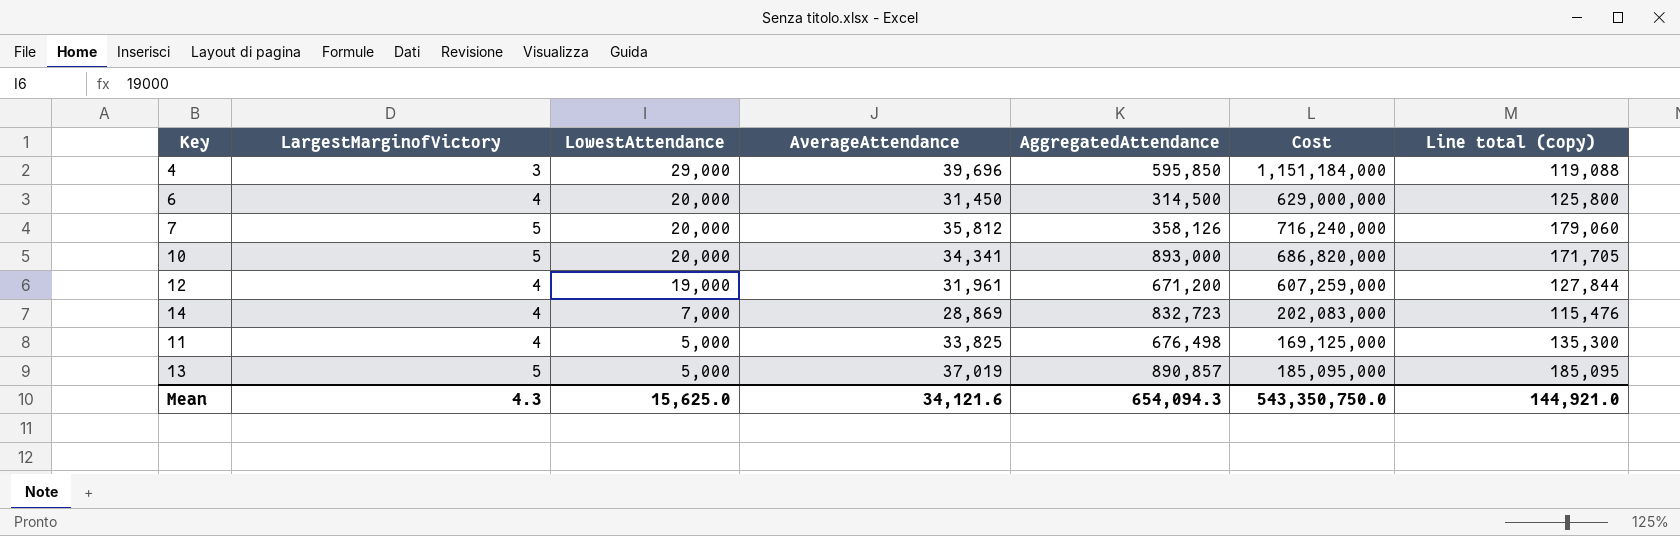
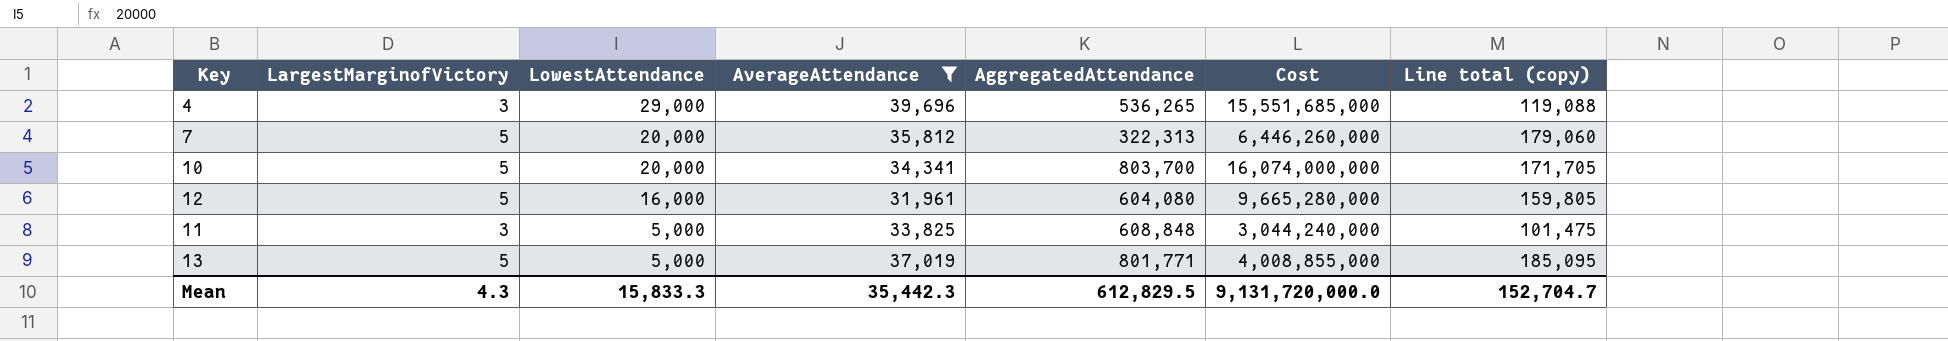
filter: none -> AverageAttendance >= 31,961
column Cost | formula: [LowestAttendance] * [AverageAttendance] -> [LowestAttendance] * [AggregatedAttendance]
4 | AggregatedAttendance: 595,850 -> 536,265
7 | AggregatedAttendance: 358,126 -> 322,313
10 | AggregatedAttendance: 893,000 -> 803,700
12 | LargestMarginofVictory: 4 -> 5
12 | LowestAttendance: 19,000 -> 16,000
12 | AggregatedAttendance: 671,200 -> 604,080
12 | Line total (copy): 127,844 -> 159,805
11 | LargestMarginofVictory: 4 -> 3
11 | AggregatedAttendance: 676,498 -> 608,848
11 | Line total (copy): 135,300 -> 101,475
13 | AggregatedAttendance: 890,857 -> 801,771
Mean | LowestAttendance: 15,625.0 -> 15,833.3
Mean | AverageAttendance: 34,121.6 -> 35,442.3
Mean | AggregatedAttendance: 654,094.3 -> 612,829.5
Mean | Cost: 543,350,750.0 -> 9,131,720,000.0
Mean | Line total (copy): 144,921.0 -> 152,704.7

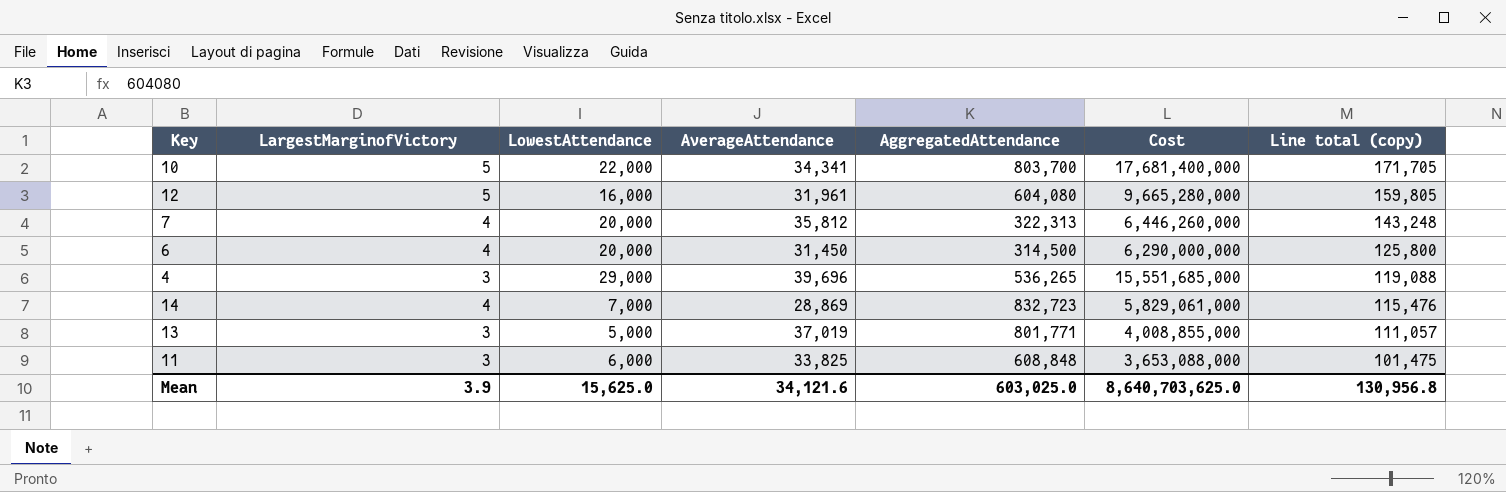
filter: AverageAttendance >= 31,961 -> none
row order: LowestAttendance descending -> Line total (copy) descending
10 | LowestAttendance: 20,000 -> 22,000
10 | Cost: 16,074,000,000 -> 17,681,400,000
7 | LargestMarginofVictory: 5 -> 4
7 | Line total (copy): 179,060 -> 143,248
13 | LargestMarginofVictory: 5 -> 3
13 | Line total (copy): 185,095 -> 111,057
11 | LowestAttendance: 5,000 -> 6,000
11 | Cost: 3,044,240,000 -> 3,653,088,000
Mean | LargestMarginofVictory: 4.3 -> 3.9
Mean | LowestAttendance: 15,833.3 -> 15,625.0
Mean | AverageAttendance: 35,442.3 -> 34,121.6
Mean | AggregatedAttendance: 612,829.5 -> 603,025.0
Mean | Cost: 9,131,720,000.0 -> 8,640,703,625.0
Mean | Line total (copy): 152,704.7 -> 130,956.8

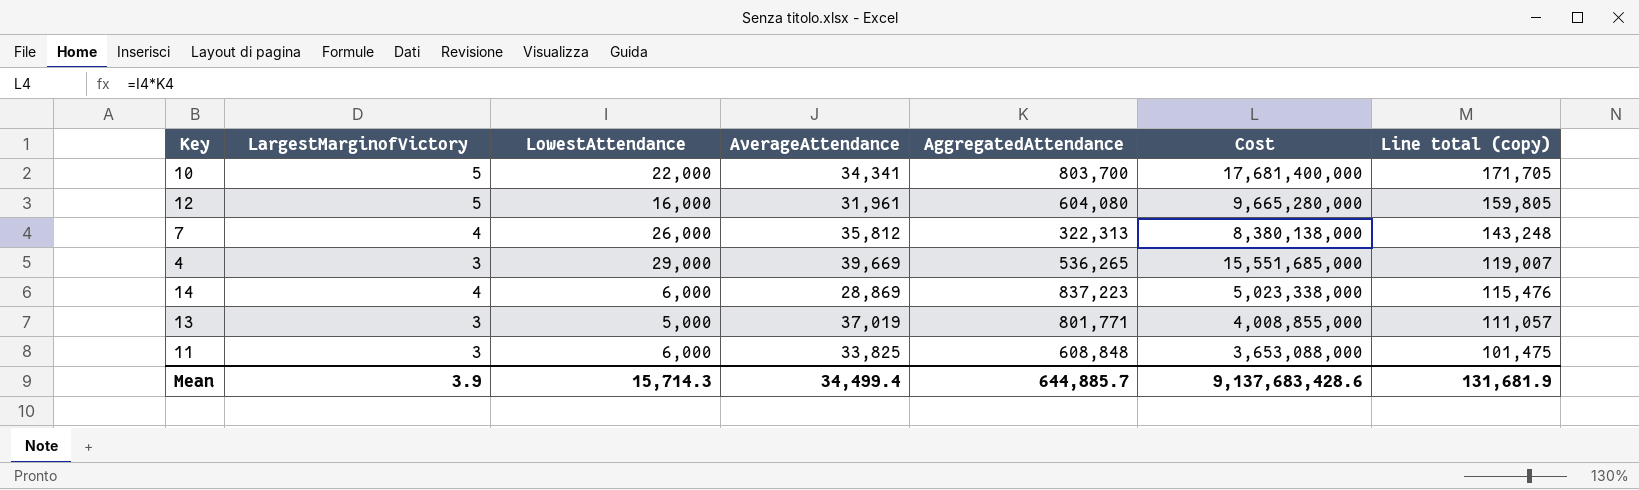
row 6: 4 | 20,000 | 31,450 | 314,500 | 6,290,000,000 | 125,800 -> none
7 | LowestAttendance: 20,000 -> 26,000
7 | Cost: 6,446,260,000 -> 8,380,138,000
4 | AverageAttendance: 39,696 -> 39,669
4 | Line total (copy): 119,088 -> 119,007
14 | LowestAttendance: 7,000 -> 6,000
14 | AggregatedAttendance: 832,723 -> 837,223
14 | Cost: 5,829,061,000 -> 5,023,338,000
Mean | LowestAttendance: 15,625.0 -> 15,714.3
Mean | AverageAttendance: 34,121.6 -> 34,499.4
Mean | AggregatedAttendance: 603,025.0 -> 644,885.7
Mean | Cost: 8,640,703,625.0 -> 9,137,683,428.6
Mean | Line total (copy): 130,956.8 -> 131,681.9

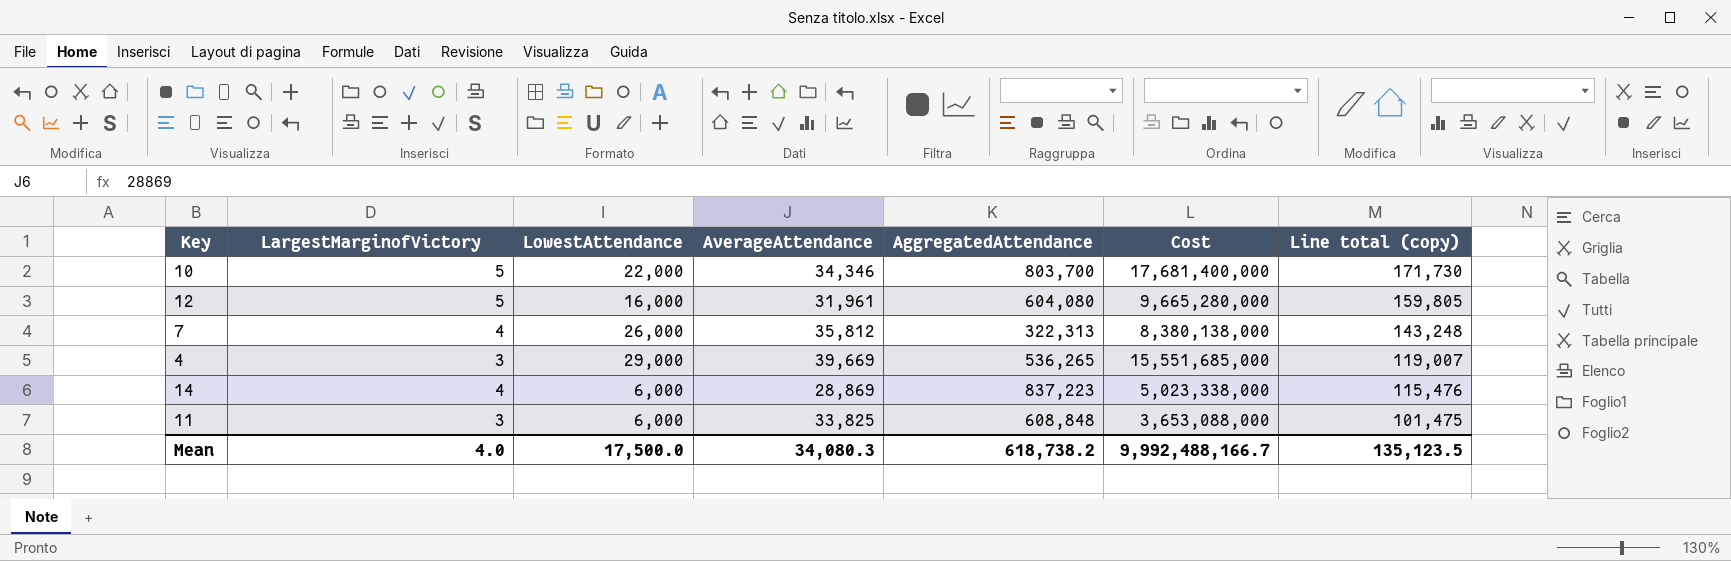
row 13: 3 | 5,000 | 37,019 | 801,771 | 4,008,855,000 | 111,057 -> none
10 | AverageAttendance: 34,341 -> 34,346
10 | Line total (copy): 171,705 -> 171,730
Mean | LargestMarginofVictory: 3.9 -> 4.0
Mean | LowestAttendance: 15,714.3 -> 17,500.0
Mean | AverageAttendance: 34,499.4 -> 34,080.3
Mean | AggregatedAttendance: 644,885.7 -> 618,738.2
Mean | Cost: 9,137,683,428.6 -> 9,992,488,166.7
Mean | Line total (copy): 131,681.9 -> 135,123.5

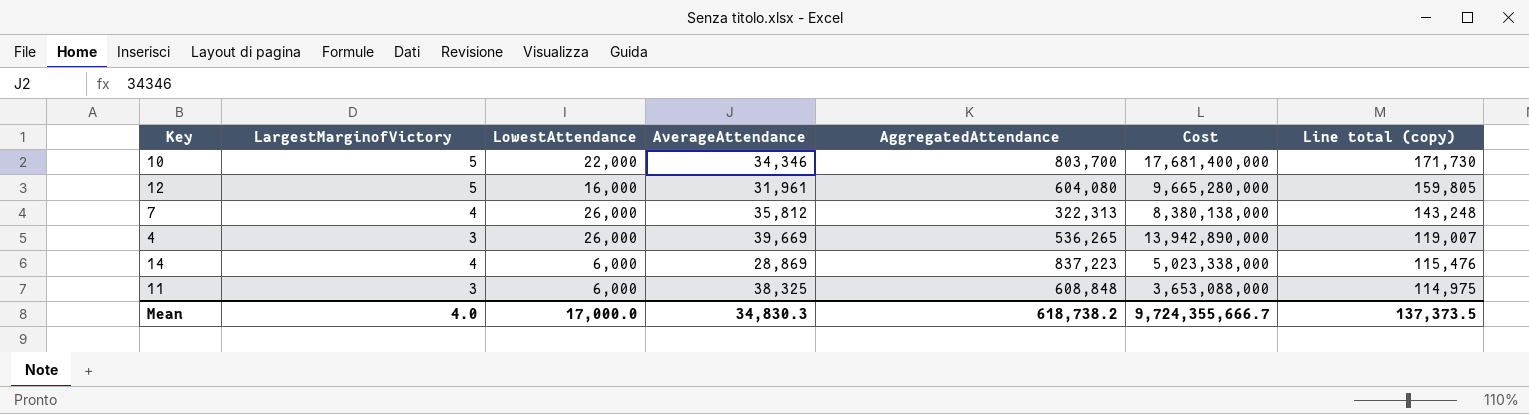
4 | LowestAttendance: 29,000 -> 26,000
4 | Cost: 15,551,685,000 -> 13,942,890,000
11 | AverageAttendance: 33,825 -> 38,325
11 | Line total (copy): 101,475 -> 114,975
Mean | LowestAttendance: 17,500.0 -> 17,000.0
Mean | AverageAttendance: 34,080.3 -> 34,830.3
Mean | Cost: 9,992,488,166.7 -> 9,724,355,666.7
Mean | Line total (copy): 135,123.5 -> 137,373.5

